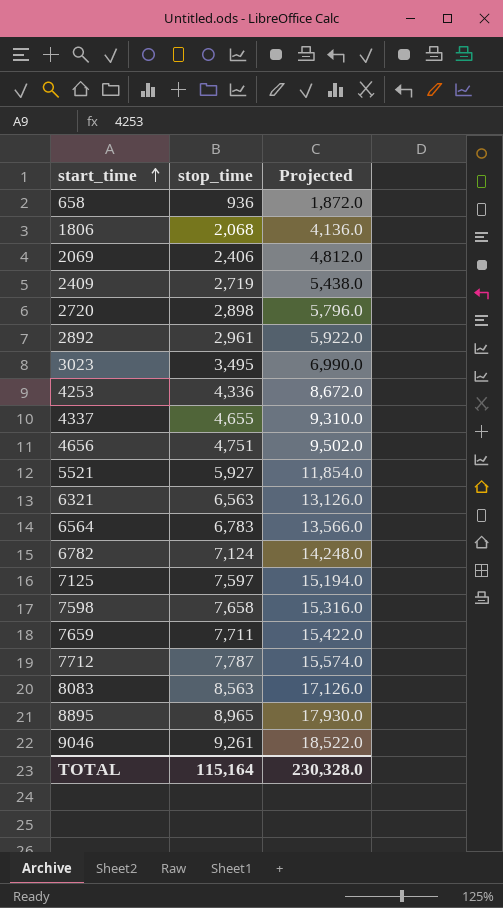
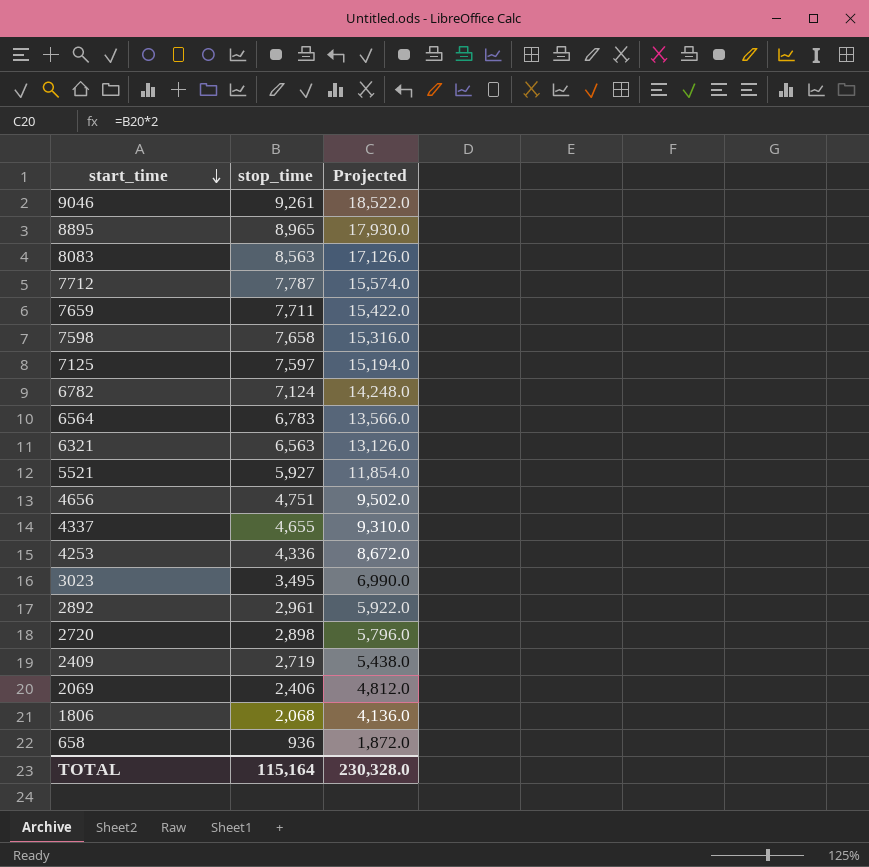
row order: start_time ascending -> start_time descending

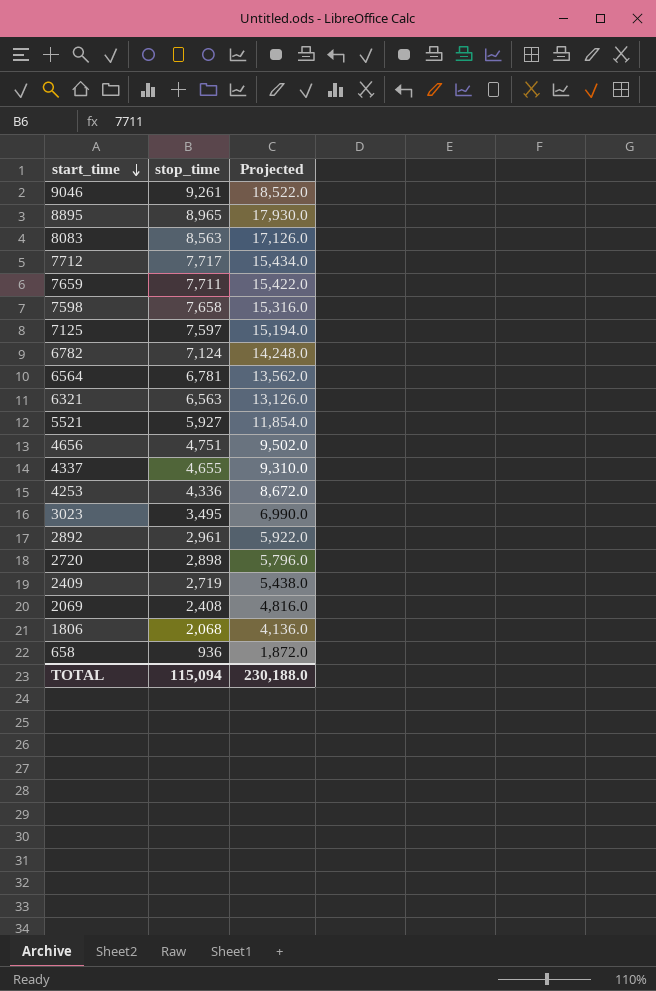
7712 | stop_time: 7,787 -> 7,717
7712 | Projected: 15,574.0 -> 15,434.0
6564 | stop_time: 6,783 -> 6,781
6564 | Projected: 13,566.0 -> 13,562.0
2069 | stop_time: 2,406 -> 2,408
2069 | Projected: 4,812.0 -> 4,816.0
TOTAL | stop_time: 115,164 -> 115,094
TOTAL | Projected: 230,328.0 -> 230,188.0

